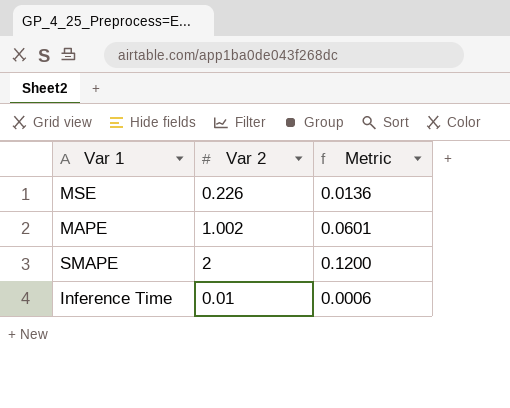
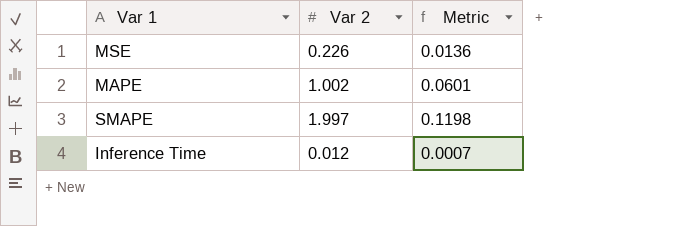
SMAPE | Var 2: 2 -> 1.997
SMAPE | Metric: 0.1200 -> 0.1198
Inference Time | Var 2: 0.01 -> 0.012
Inference Time | Metric: 0.0006 -> 0.0007

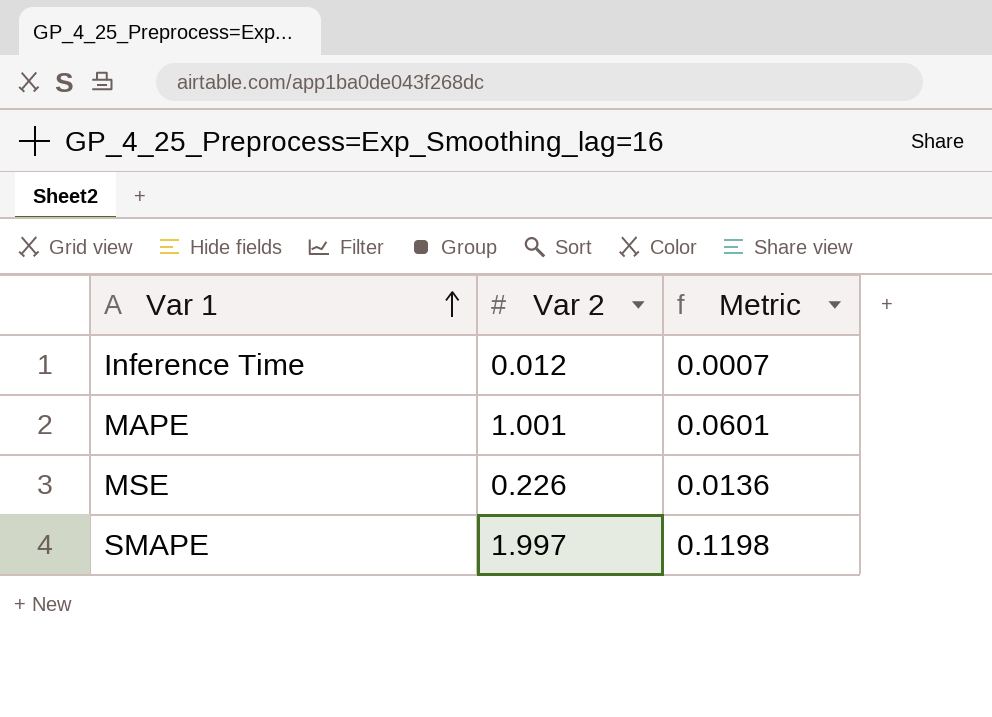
row order: none -> Var 1 ascending
MAPE | Var 2: 1.002 -> 1.001

